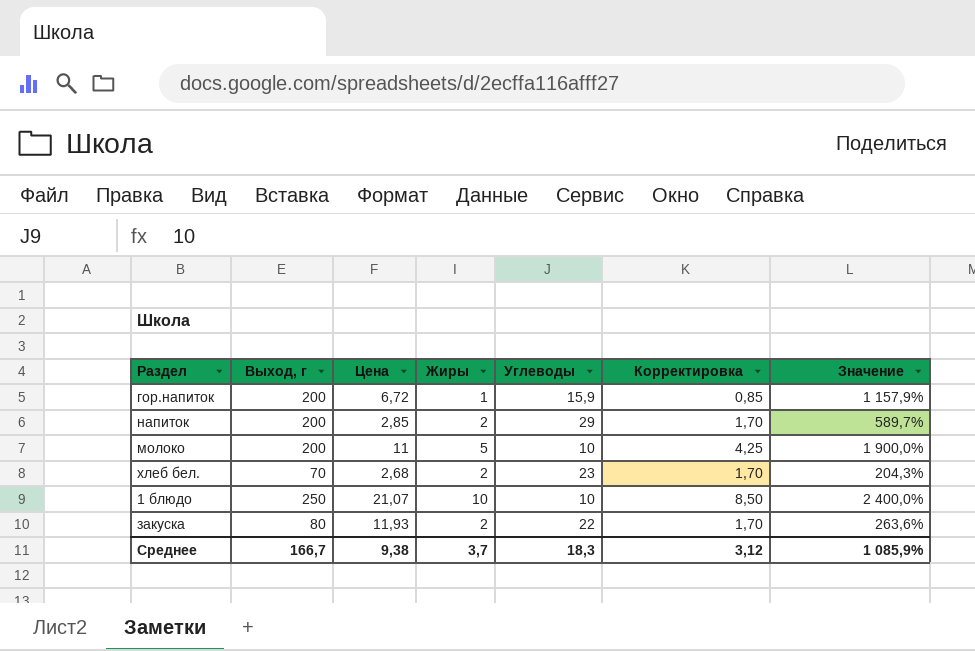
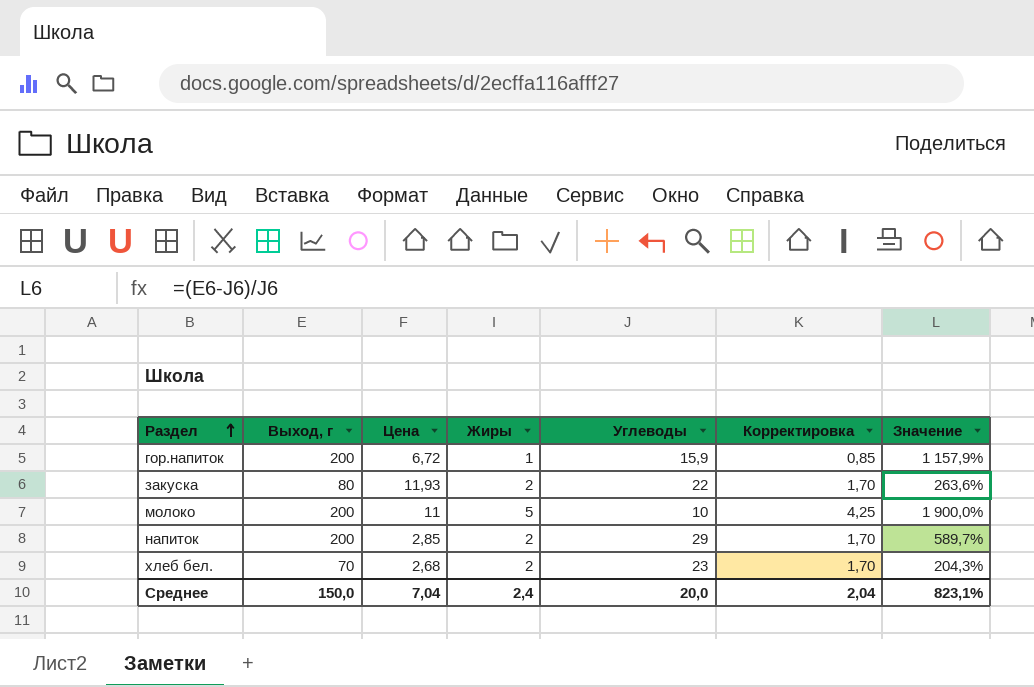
row order: none -> Раздел ascending
row 1 блюдо: 250 | 21,07 | 10 | 10 | 8,50 | 2 400,0% -> none
Среднее | Выход, г: 166,7 -> 150,0
Среднее | Цена: 9,38 -> 7,04
Среднее | Жиры: 3,7 -> 2,4
Среднее | Углеводы: 18,3 -> 20,0
Среднее | Корректировка: 3,12 -> 2,04
Среднее | Значение: 1 085,9% -> 823,1%

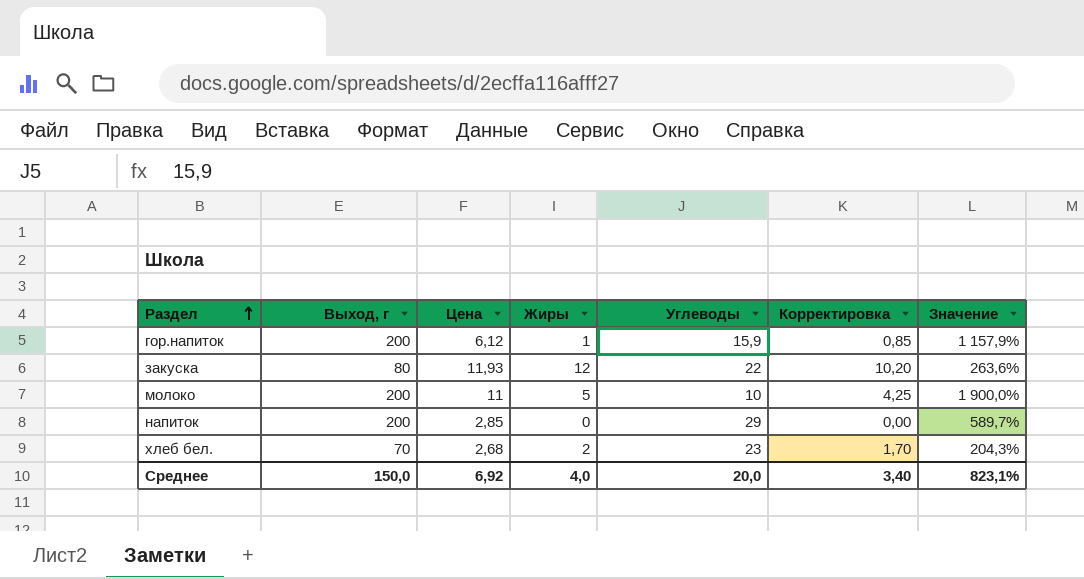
гор.напиток | Цена: 6,72 -> 6,12
закуска | Жиры: 2 -> 12
закуска | Корректировка: 1,70 -> 10,20
напиток | Жиры: 2 -> 0
напиток | Корректировка: 1,70 -> 0,00
Среднее | Цена: 7,04 -> 6,92
Среднее | Жиры: 2,4 -> 4,0
Среднее | Корректировка: 2,04 -> 3,40

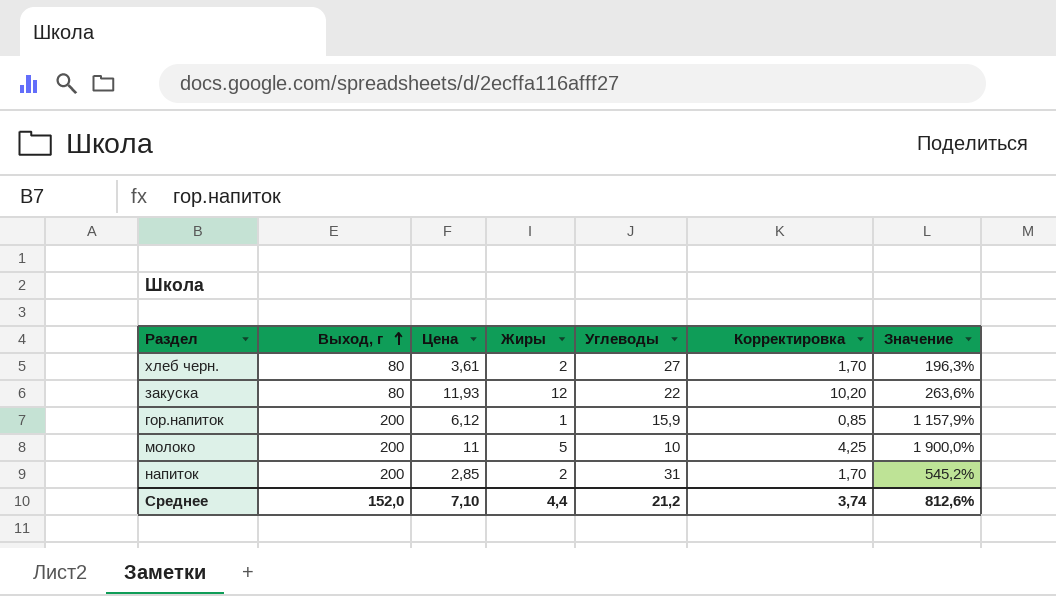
row order: Раздел ascending -> Выход, г ascending
row хлеб бел.: 70 | 2,68 | 2 | 23 | 1,70 | 204,3% -> none
row хлеб черн.: none -> 80 | 3,61 | 2 | 27 | 1,70 | 196,3%
напиток | Жиры: 0 -> 2
напиток | Углеводы: 29 -> 31
напиток | Корректировка: 0,00 -> 1,70
напиток | Значение: 589,7% -> 545,2%
Среднее | Выход, г: 150,0 -> 152,0
Среднее | Цена: 6,92 -> 7,10
Среднее | Жиры: 4,0 -> 4,4
Среднее | Углеводы: 20,0 -> 21,2
Среднее | Корректировка: 3,40 -> 3,74
Среднее | Значение: 823,1% -> 812,6%

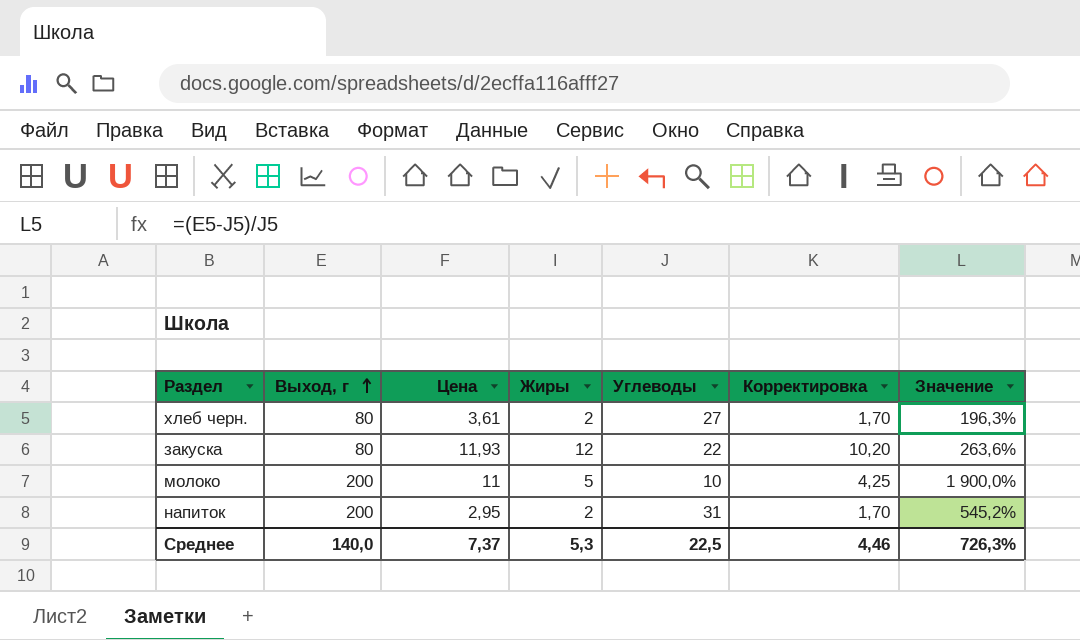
row гор.напиток: 200 | 6,12 | 1 | 15,9 | 0,85 | 1 157,9% -> none
напиток | Цена: 2,85 -> 2,95
Среднее | Выход, г: 152,0 -> 140,0
Среднее | Цена: 7,10 -> 7,37
Среднее | Жиры: 4,4 -> 5,3
Среднее | Углеводы: 21,2 -> 22,5
Среднее | Корректировка: 3,74 -> 4,46
Среднее | Значение: 812,6% -> 726,3%

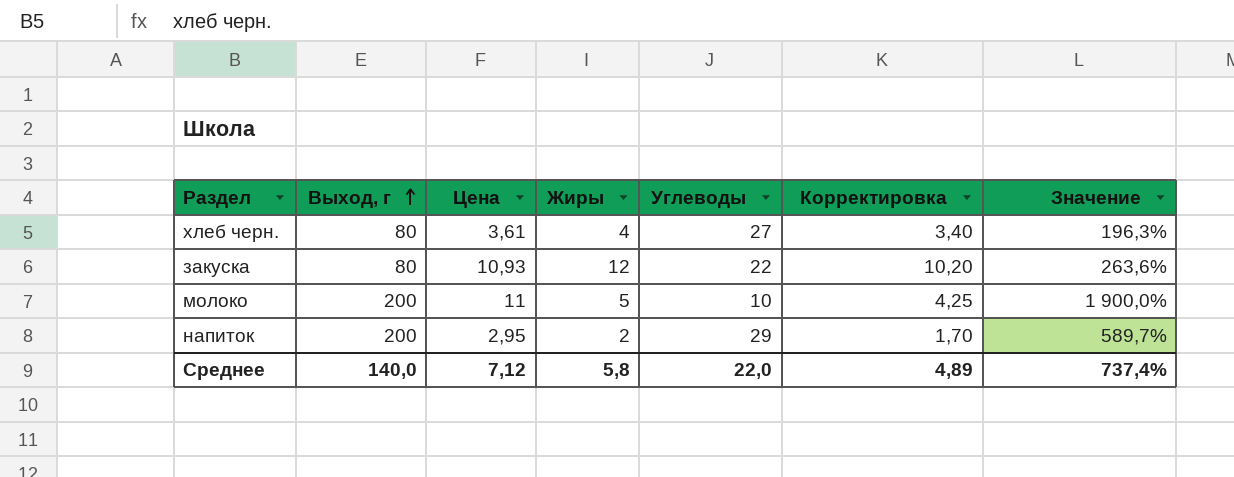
хлеб черн. | Жиры: 2 -> 4
хлеб черн. | Корректировка: 1,70 -> 3,40
закуска | Цена: 11,93 -> 10,93
напиток | Углеводы: 31 -> 29
напиток | Значение: 545,2% -> 589,7%
Среднее | Цена: 7,37 -> 7,12
Среднее | Жиры: 5,3 -> 5,8
Среднее | Углеводы: 22,5 -> 22,0
Среднее | Корректировка: 4,46 -> 4,89
Среднее | Значение: 726,3% -> 737,4%

